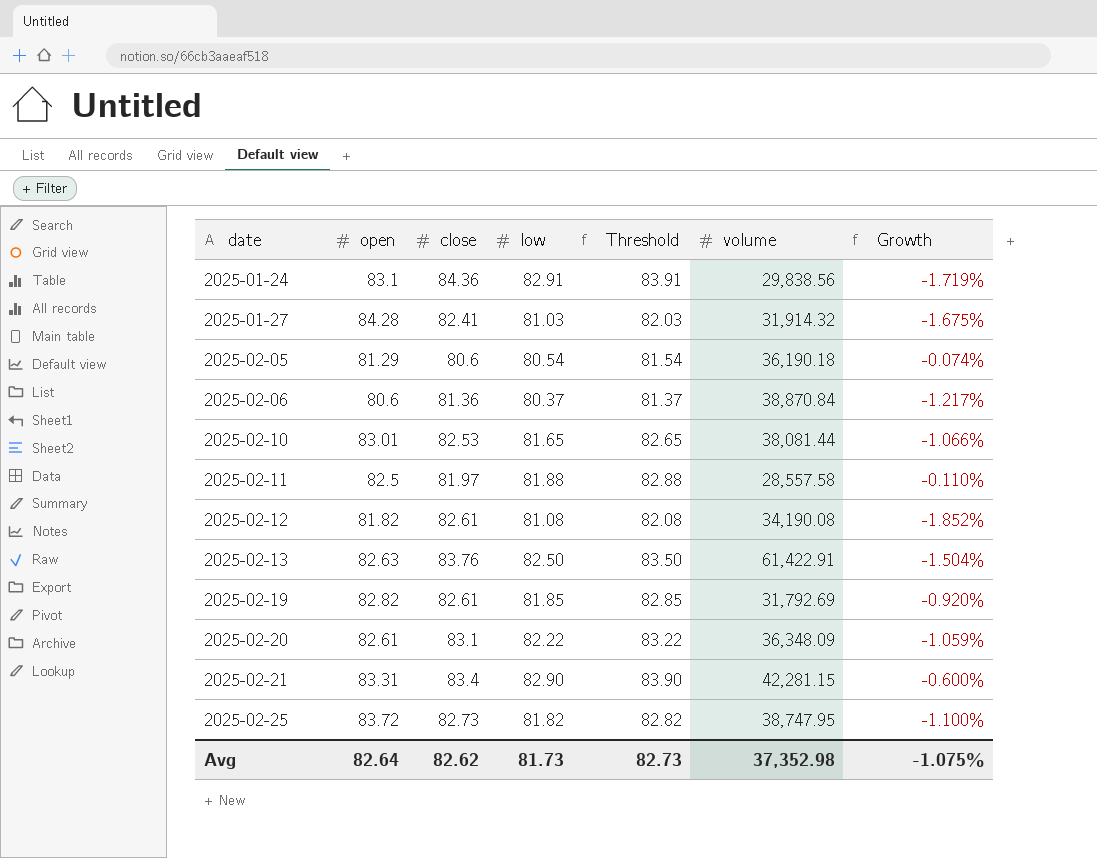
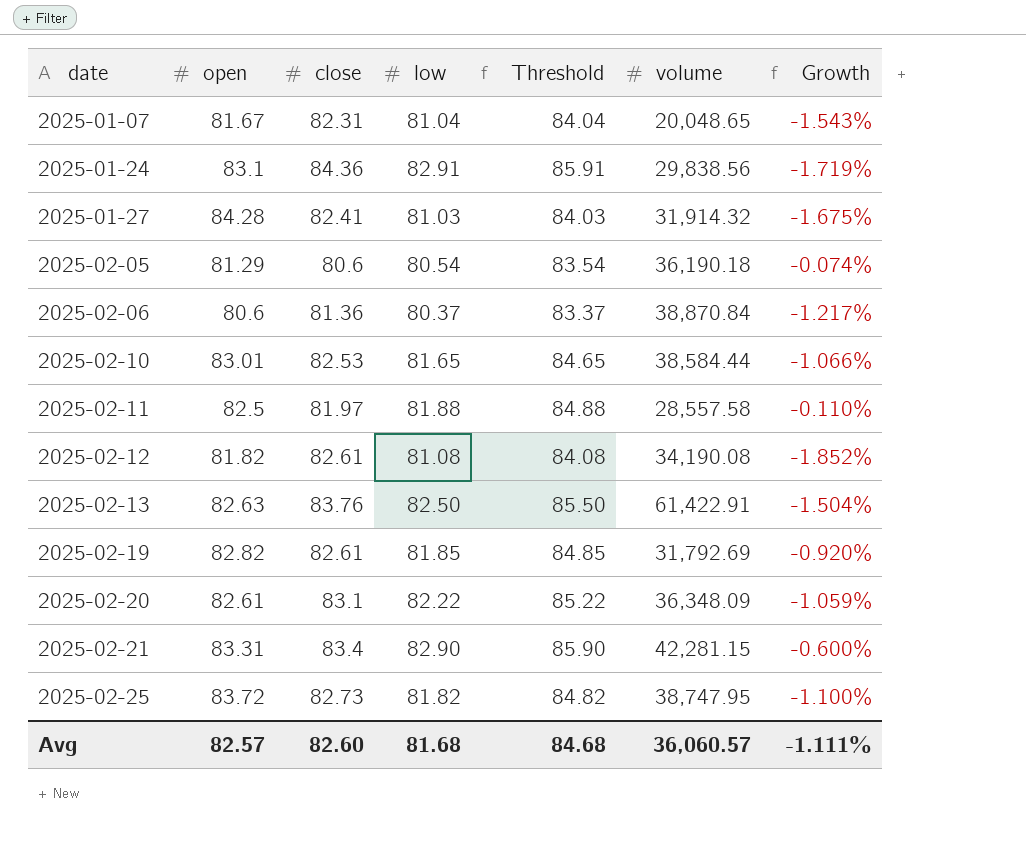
column Threshold | formula: [low] + 1 -> [low] + 3
row 2025-01-07: none -> 81.67 | 82.31 | 81.04 | 84.04 | 20,048.65 | -1.543%
2025-02-10 | volume: 38,081.44 -> 38,584.44
Avg | open: 82.64 -> 82.57
Avg | close: 82.62 -> 82.60
Avg | low: 81.73 -> 81.68
Avg | Threshold: 82.73 -> 84.68
Avg | volume: 37,352.98 -> 36,060.57
Avg | Growth: -1.075% -> -1.111%

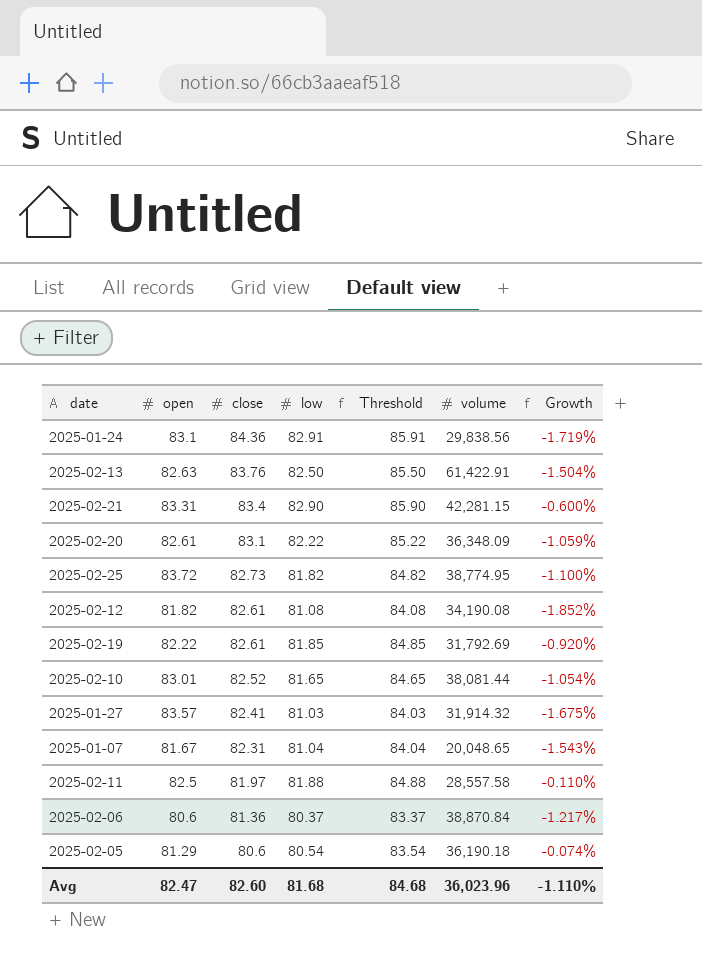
row order: date ascending -> close descending
2025-02-25 | volume: 38,747.95 -> 38,774.95
2025-02-19 | open: 82.82 -> 82.22
2025-02-10 | close: 82.53 -> 82.52
2025-02-10 | volume: 38,584.44 -> 38,081.44
2025-02-10 | Growth: -1.066% -> -1.054%
2025-01-27 | open: 84.28 -> 83.57
Avg | open: 82.57 -> 82.47
Avg | volume: 36,060.57 -> 36,023.96
Avg | Growth: -1.111% -> -1.110%

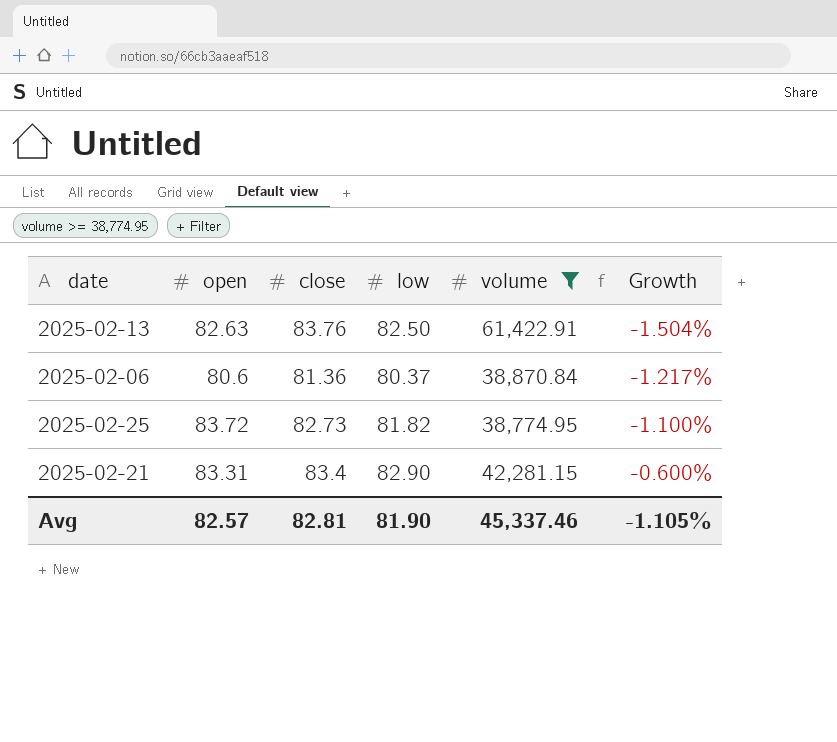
filter: none -> volume >= 38,774.95
row order: close descending -> Growth ascending
column Threshold | formula: [low] + 3 -> none
Avg | open: 82.47 -> 82.57
Avg | close: 82.60 -> 82.81
Avg | low: 81.68 -> 81.90
Avg | volume: 36,023.96 -> 45,337.46
Avg | Growth: -1.110% -> -1.105%

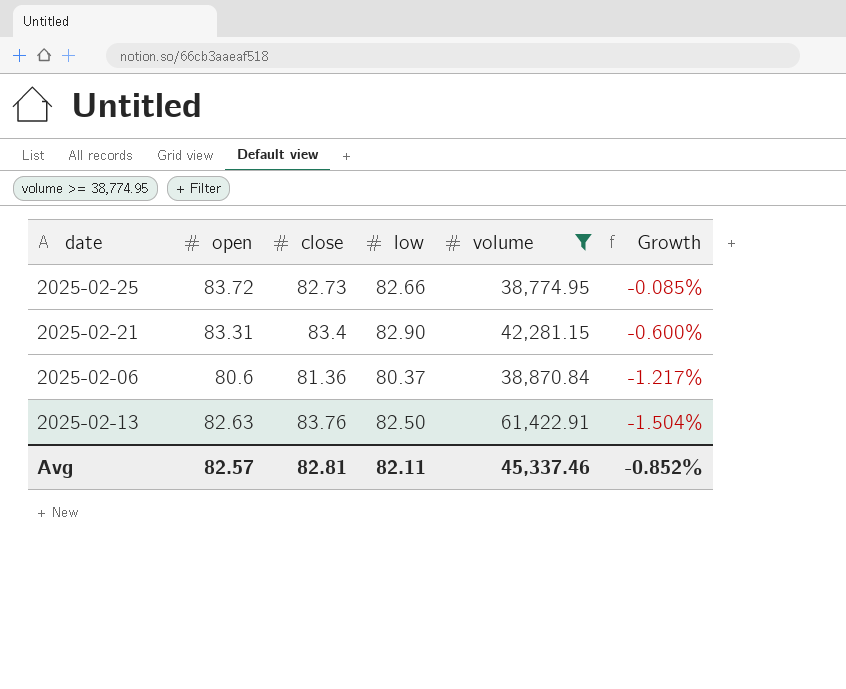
row order: Growth ascending -> Growth descending
2025-02-25 | low: 81.82 -> 82.66
2025-02-25 | Growth: -1.100% -> -0.085%
Avg | low: 81.90 -> 82.11
Avg | Growth: -1.105% -> -0.852%

